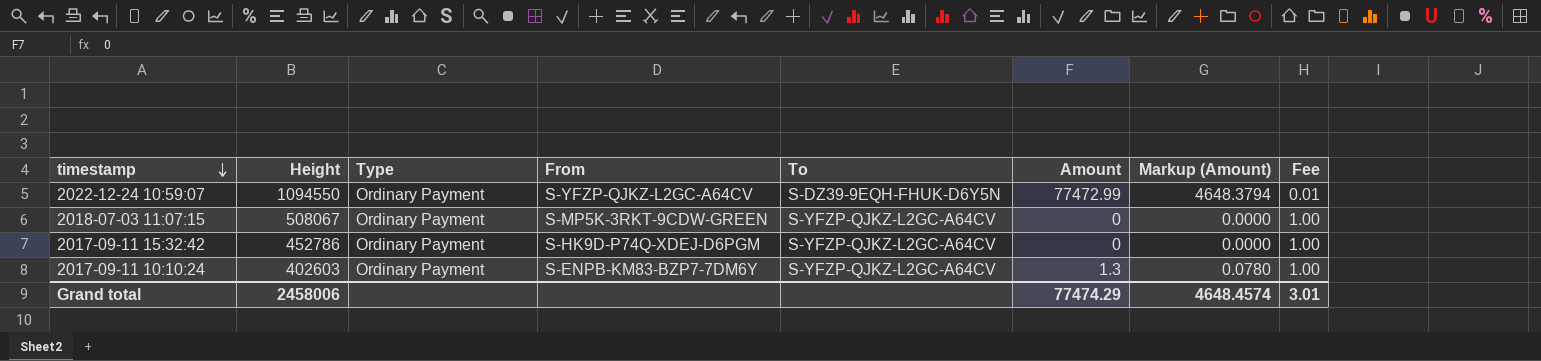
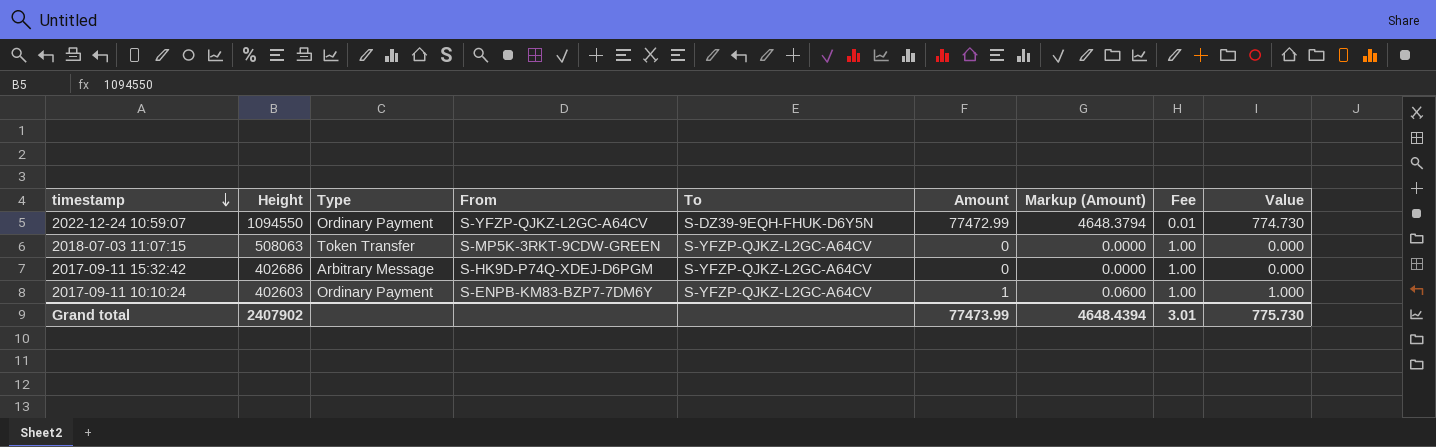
column Value | formula: none -> [Amount] * [Fee]
2018-07-03 11:07:15 | Height: 508067 -> 508063
2018-07-03 11:07:15 | Type: Ordinary Payment -> Token Transfer
2017-09-11 15:32:42 | Height: 452786 -> 402686
2017-09-11 15:32:42 | Type: Ordinary Payment -> Arbitrary Message
2017-09-11 10:10:24 | Amount: 1.3 -> 1
2017-09-11 10:10:24 | Markup (Amount): 0.0780 -> 0.0600
Grand total | Height: 2458006 -> 2407902
Grand total | Amount: 77474.29 -> 77473.99
Grand total | Markup (Amount): 4648.4574 -> 4648.4394

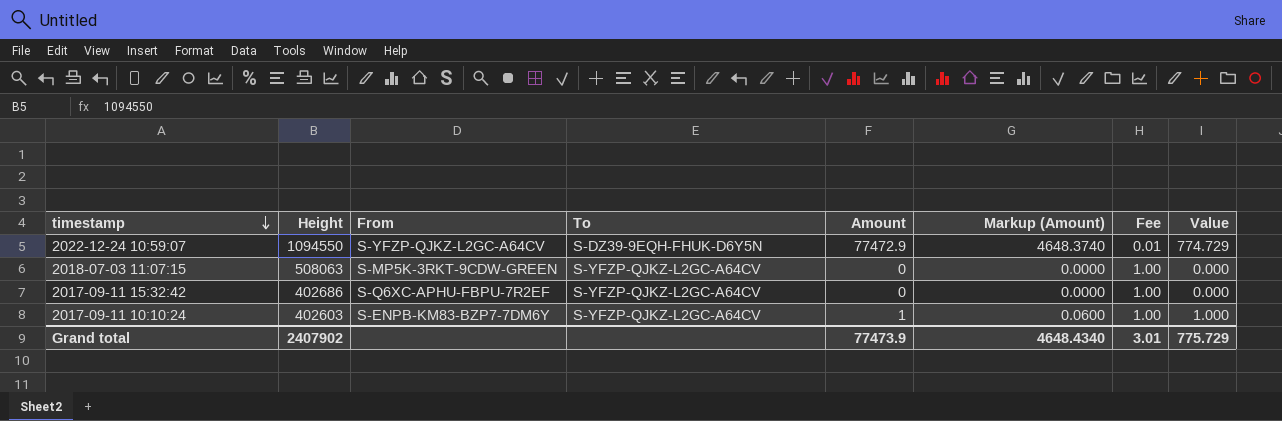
column Type | position: 3 -> none
2022-12-24 10:59:07 | Amount: 77472.99 -> 77472.9
2022-12-24 10:59:07 | Markup (Amount): 4648.3794 -> 4648.3740
2022-12-24 10:59:07 | Value: 774.730 -> 774.729
2017-09-11 15:32:42 | From: S-HK9D-P74Q-XDEJ-D6PGM -> S-Q6XC-APHU-FBPU-7R2EF
Grand total | Amount: 77473.99 -> 77473.9
Grand total | Markup (Amount): 4648.4394 -> 4648.4340
Grand total | Value: 775.730 -> 775.729

